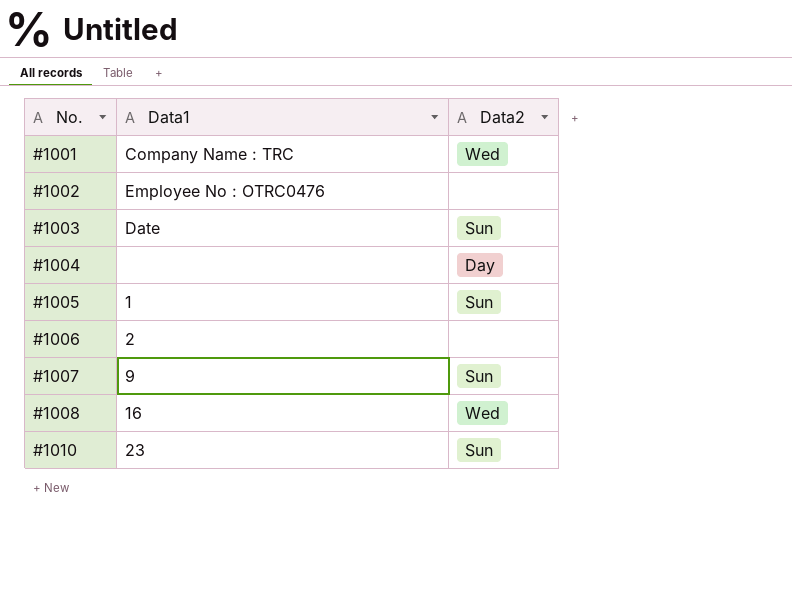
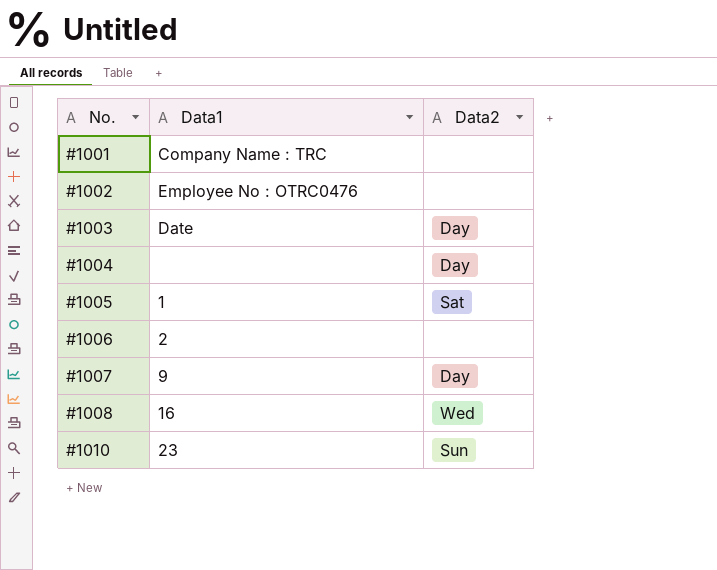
#1001 | Data2: Wed -> none
#1003 | Data2: Sun -> Day
#1005 | Data2: Sun -> Sat
#1007 | Data2: Sun -> Day

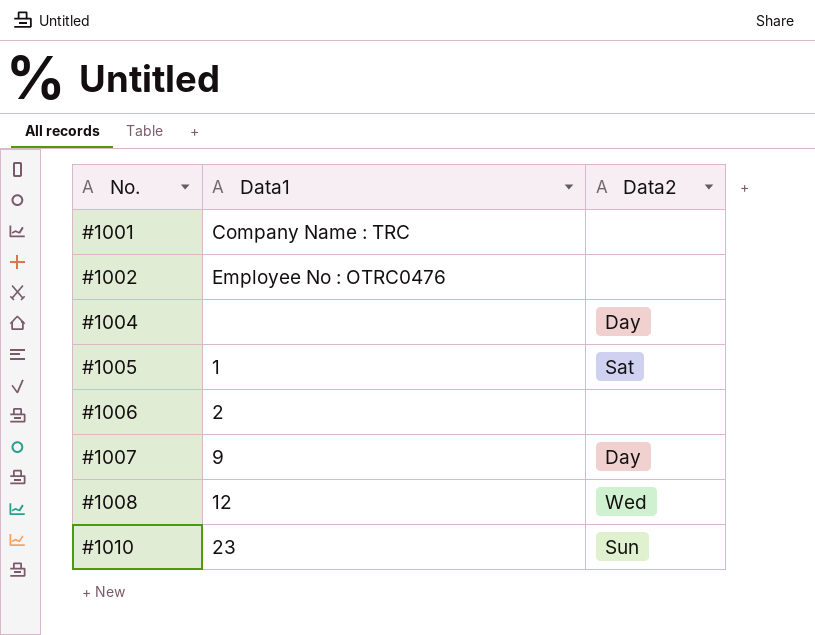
row #1003: Date | Day -> none
#1008 | Data1: 16 -> 12

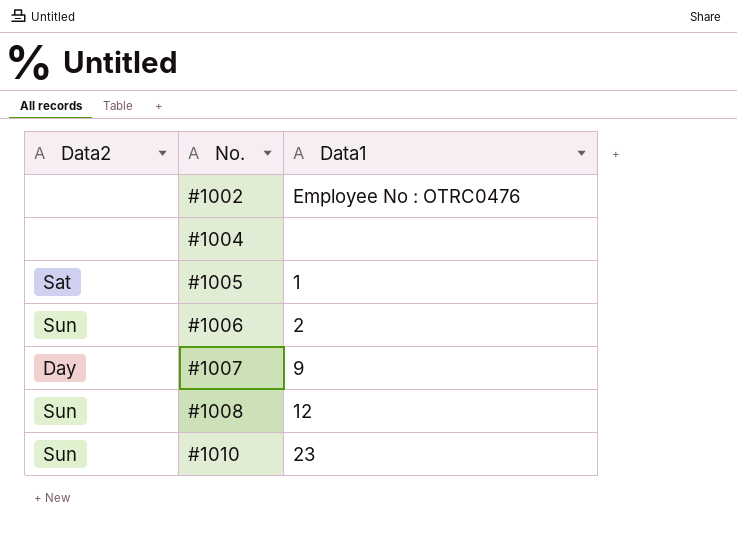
column Data2 | position: 3 -> 1
row #1001: Company Name : TRC | none -> none
#1004 | Data2: Day -> none
#1006 | Data2: none -> Sun
#1008 | Data2: Wed -> Sun

